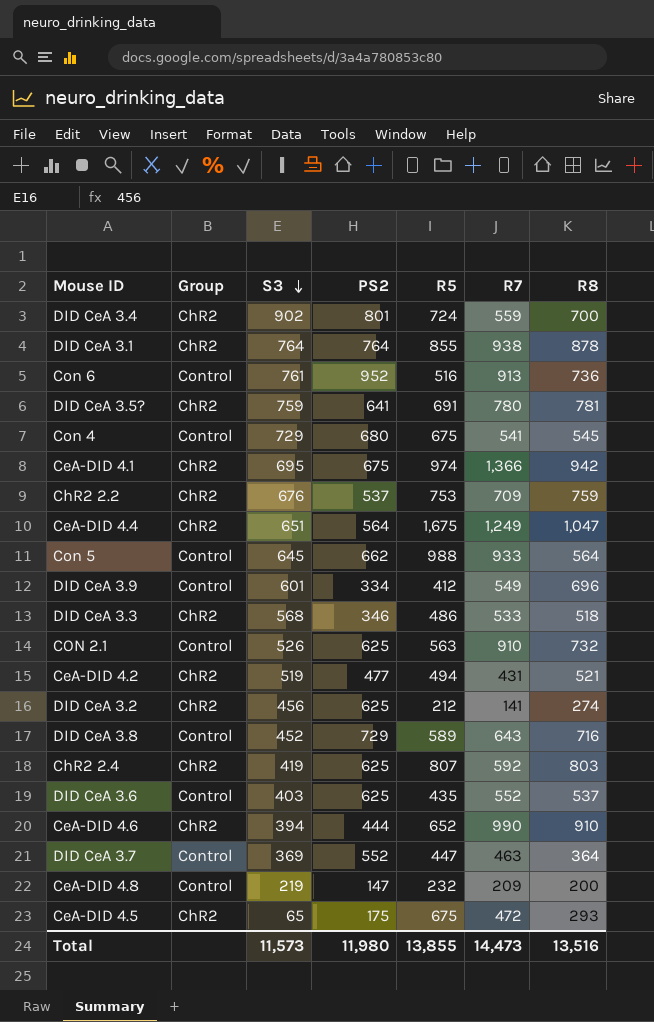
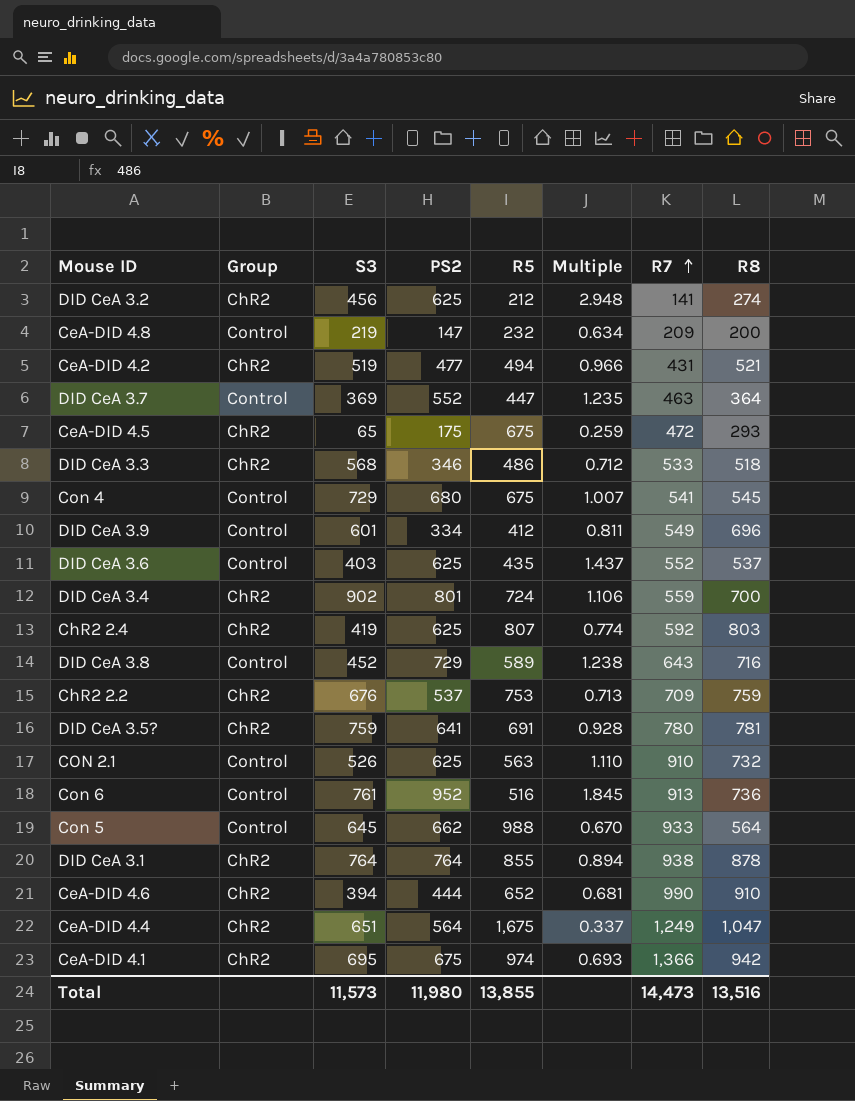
row order: S3 descending -> R7 ascending
column Multiple | formula: none -> [PS2] / [R5]

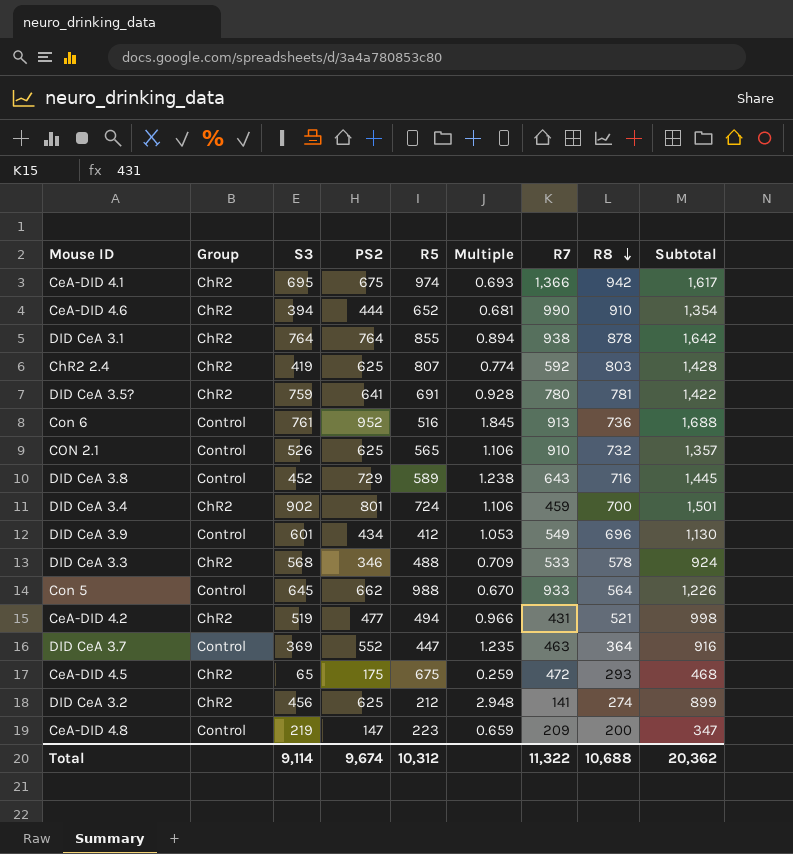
row order: R7 ascending -> R8 descending
column Subtotal | formula: none -> [PS2] + [R8]
row Con 4: Control | 729 | 680 | 675 | 1.007 | 541 | 545 -> none
row DID CeA 3.6: Control | 403 | 625 | 435 | 1.437 | 552 | 537 -> none
row ChR2 2.2: ChR2 | 676 | 537 | 753 | 0.713 | 709 | 759 -> none
row CeA-DID 4.4: ChR2 | 651 | 564 | 1,675 | 0.337 | 1,249 | 1,047 -> none
CON 2.1 | R5: 563 -> 565
CON 2.1 | Multiple: 1.110 -> 1.106
DID CeA 3.4 | R7: 559 -> 459
DID CeA 3.9 | PS2: 334 -> 434
DID CeA 3.9 | Multiple: 0.811 -> 1.053
DID CeA 3.3 | R5: 486 -> 488
DID CeA 3.3 | Multiple: 0.712 -> 0.709
DID CeA 3.3 | R8: 518 -> 578
CeA-DID 4.8 | R5: 232 -> 223
CeA-DID 4.8 | Multiple: 0.634 -> 0.659
Total | S3: 11,573 -> 9,114
Total | PS2: 11,980 -> 9,674
Total | R5: 13,855 -> 10,312
Total | R7: 14,473 -> 11,322
Total | R8: 13,516 -> 10,688

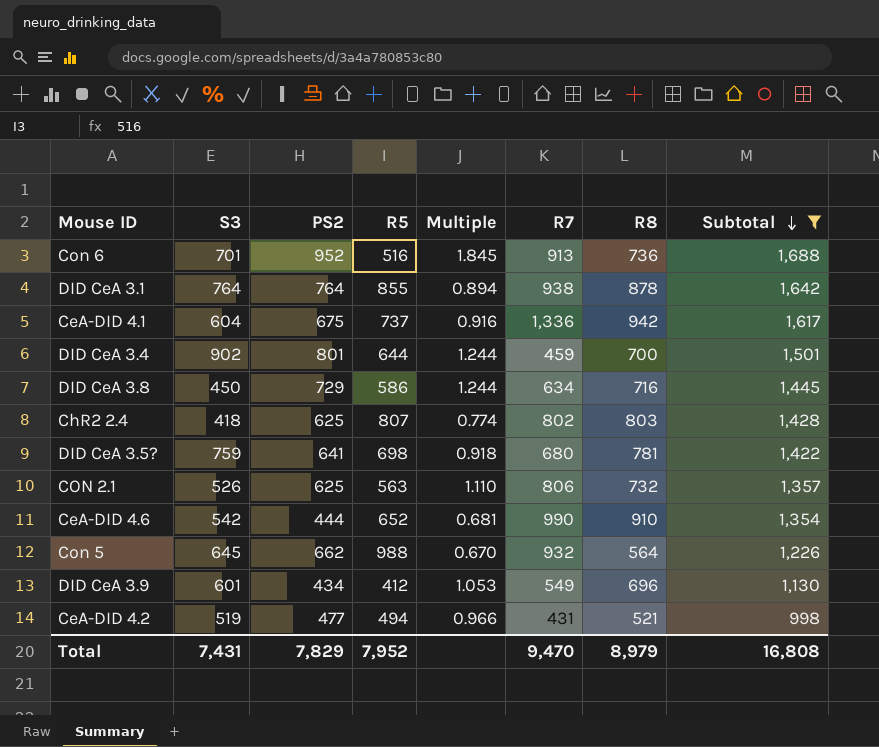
filter: none -> Subtotal >= 998
row order: R8 descending -> Subtotal descending
column Group | position: 2 -> none
Con 6 | S3: 761 -> 701
CeA-DID 4.1 | S3: 695 -> 604
CeA-DID 4.1 | R5: 974 -> 737
CeA-DID 4.1 | Multiple: 0.693 -> 0.916
CeA-DID 4.1 | R7: 1,366 -> 1,336
DID CeA 3.4 | R5: 724 -> 644
DID CeA 3.4 | Multiple: 1.106 -> 1.244
DID CeA 3.8 | S3: 452 -> 450
DID CeA 3.8 | R5: 589 -> 586
DID CeA 3.8 | Multiple: 1.238 -> 1.244
DID CeA 3.8 | R7: 643 -> 634
ChR2 2.4 | S3: 419 -> 418
ChR2 2.4 | R7: 592 -> 802
DID CeA 3.5? | R5: 691 -> 698
DID CeA 3.5? | Multiple: 0.928 -> 0.918
DID CeA 3.5? | R7: 780 -> 680
CON 2.1 | R5: 565 -> 563
CON 2.1 | Multiple: 1.106 -> 1.110
CON 2.1 | R7: 910 -> 806
CeA-DID 4.6 | S3: 394 -> 542
Con 5 | R7: 933 -> 932
Total | S3: 9,114 -> 7,431
Total | PS2: 9,674 -> 7,829
Total | R5: 10,312 -> 7,952
Total | R7: 11,322 -> 9,470
Total | R8: 10,688 -> 8,979
Total | Subtotal: 20,362 -> 16,808

